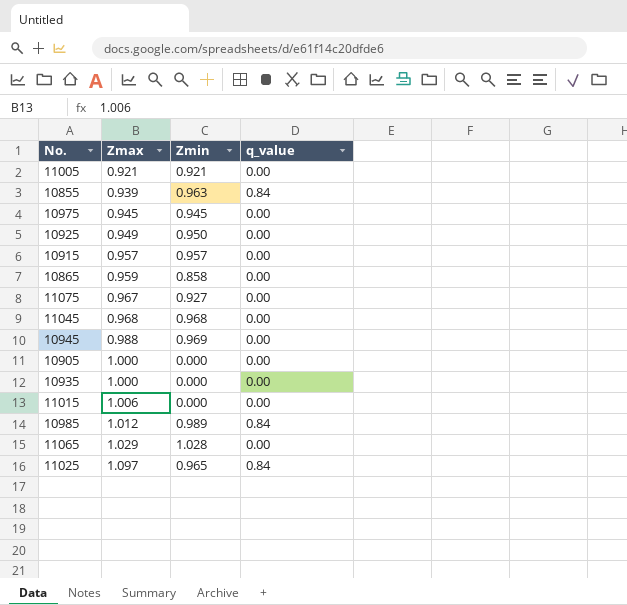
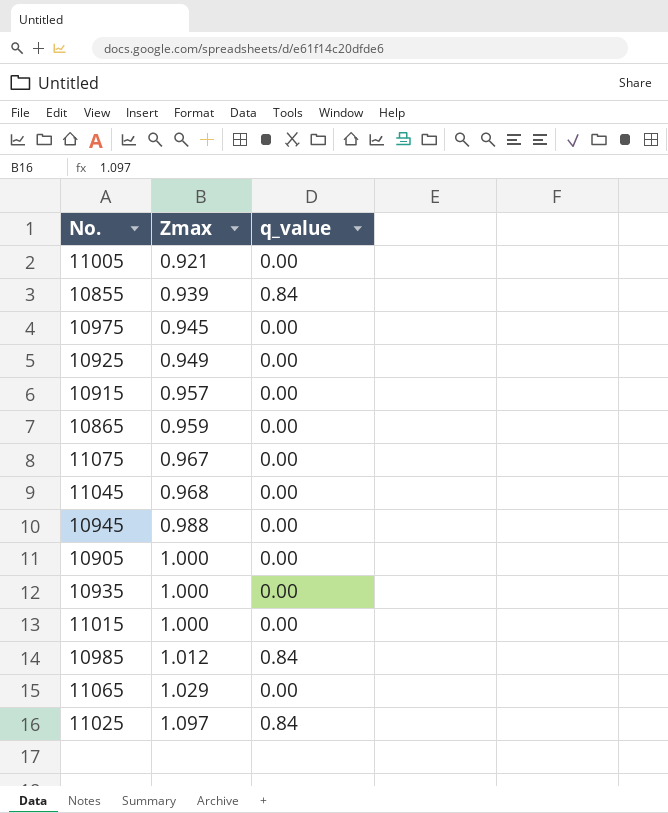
column Zmin | position: 3 -> none
11015 | Zmax: 1.006 -> 1.000

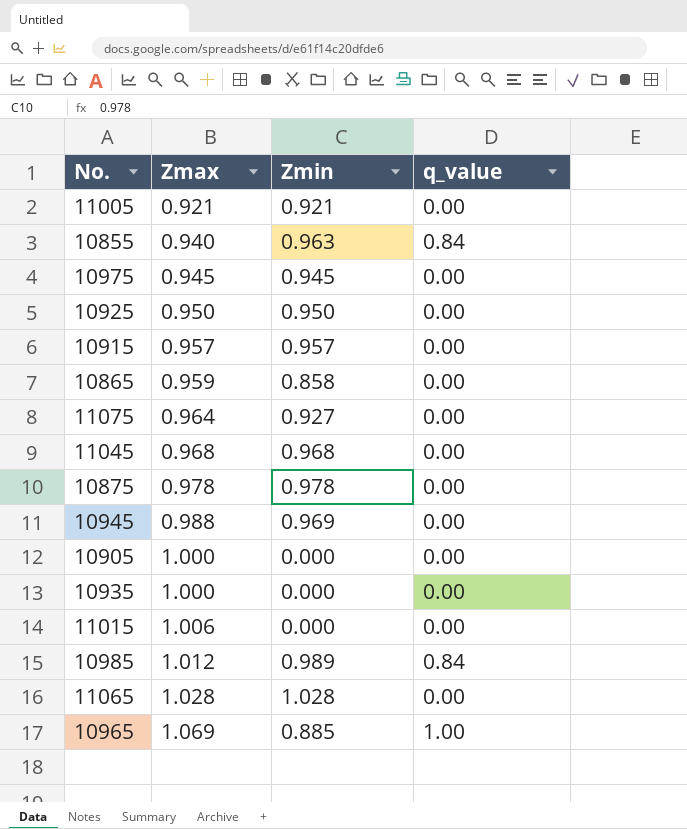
column Zmin | position: none -> 3
row 11025: 1.097 | 0.84 -> none
10855 | Zmax: 0.939 -> 0.940
10925 | Zmax: 0.949 -> 0.950
11075 | Zmax: 0.967 -> 0.964
row 10875: none -> 0.978 | 0.978 | 0.00
11015 | Zmax: 1.000 -> 1.006
11065 | Zmax: 1.029 -> 1.028
row 10965: none -> 1.069 | 0.885 | 1.00

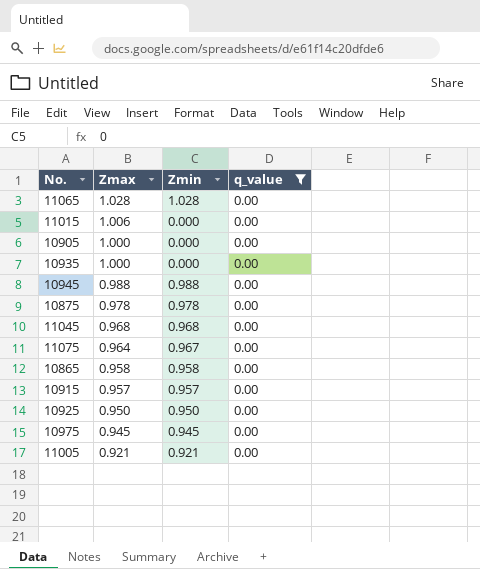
filter: none -> q_value = 0.00
row order: Zmax ascending -> Zmax descending
10945 | Zmin: 0.969 -> 0.988
11075 | Zmin: 0.927 -> 0.967
10865 | Zmax: 0.959 -> 0.958
10865 | Zmin: 0.858 -> 0.958

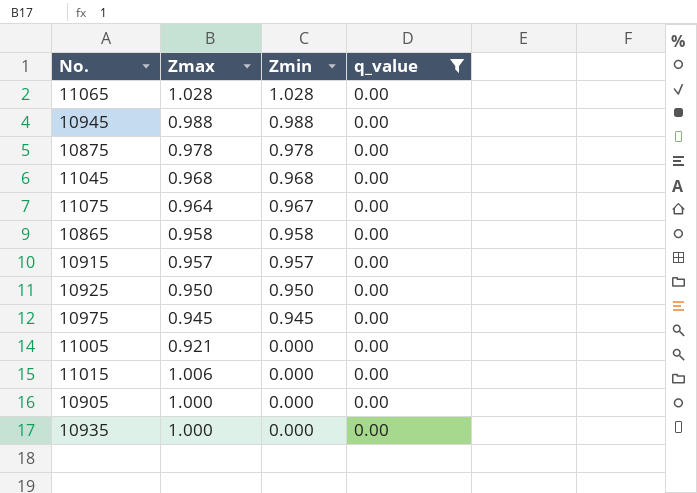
row order: Zmax descending -> Zmin descending
11005 | Zmin: 0.921 -> 0.000

